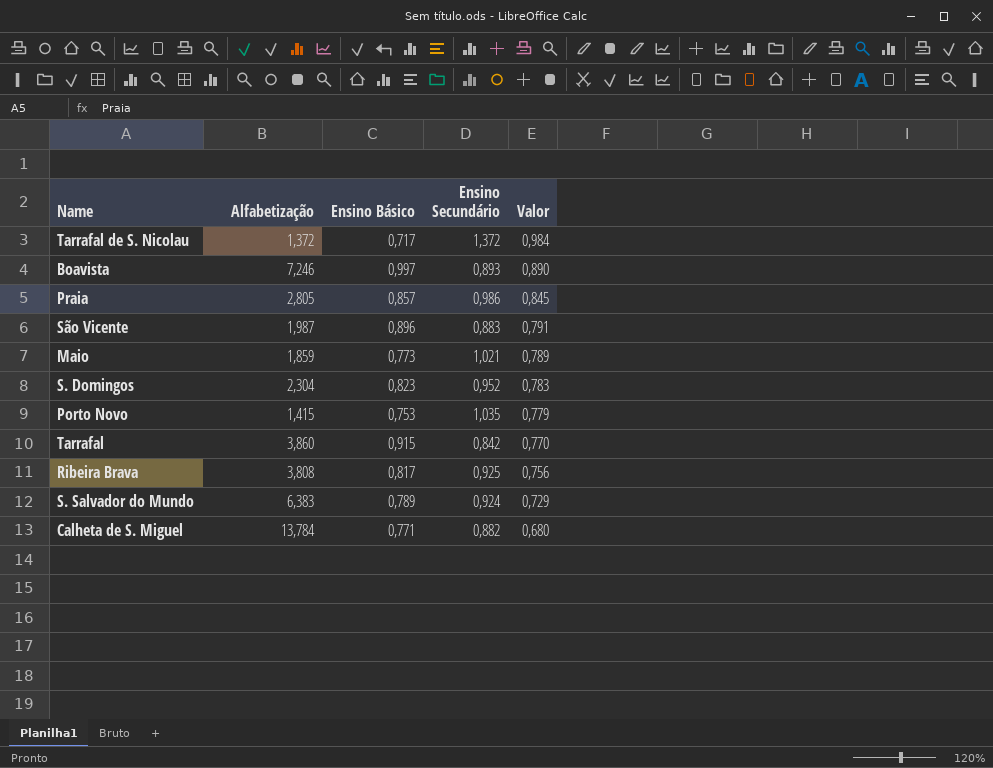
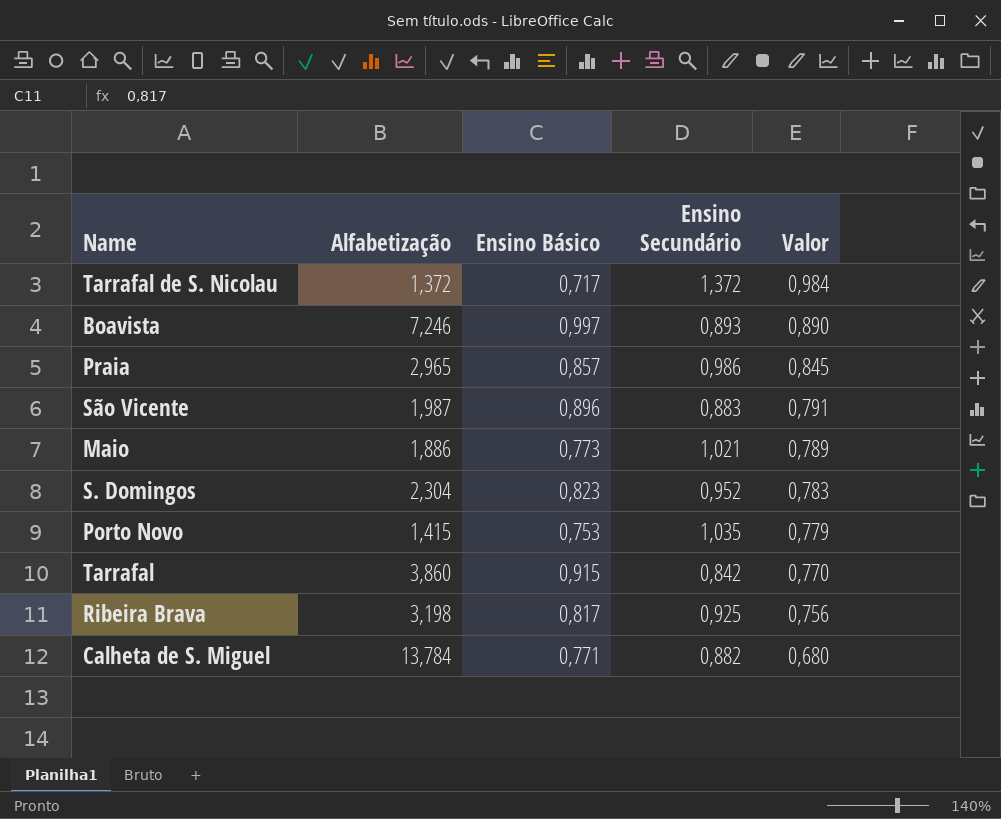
row S. Salvador do Mundo: 6,383 | 0,789 | 0,924 | 0,729 -> none
Praia | Alfabetização: 2,805 -> 2,965
Maio | Alfabetização: 1,859 -> 1,886
Ribeira Brava | Alfabetização: 3,808 -> 3,198

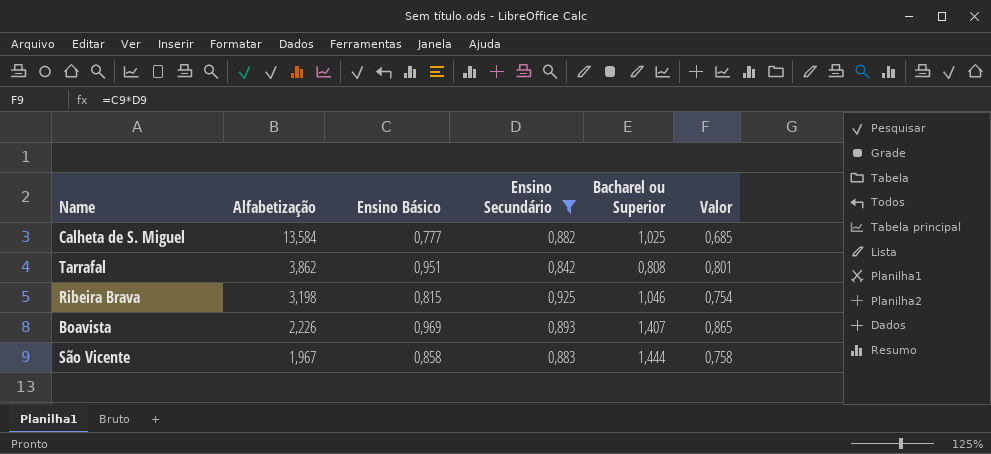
filter: none -> Ensino Secundário <= 0,925
row order: Valor descending -> Alfabetização descending
column Bacharel ou Superior | position: none -> 5
Calheta de S. Miguel | Alfabetização: 13,784 -> 13,584
Calheta de S. Miguel | Ensino Básico: 0,771 -> 0,777
Calheta de S. Miguel | Valor: 0,680 -> 0,685
Tarrafal | Alfabetização: 3,860 -> 3,862
Tarrafal | Ensino Básico: 0,915 -> 0,951
Tarrafal | Valor: 0,770 -> 0,801
Ribeira Brava | Ensino Básico: 0,817 -> 0,815
Ribeira Brava | Valor: 0,756 -> 0,754
Boavista | Alfabetização: 7,246 -> 2,226
Boavista | Ensino Básico: 0,997 -> 0,969
Boavista | Valor: 0,890 -> 0,865
São Vicente | Alfabetização: 1,987 -> 1,967
São Vicente | Ensino Básico: 0,896 -> 0,858
São Vicente | Valor: 0,791 -> 0,758

